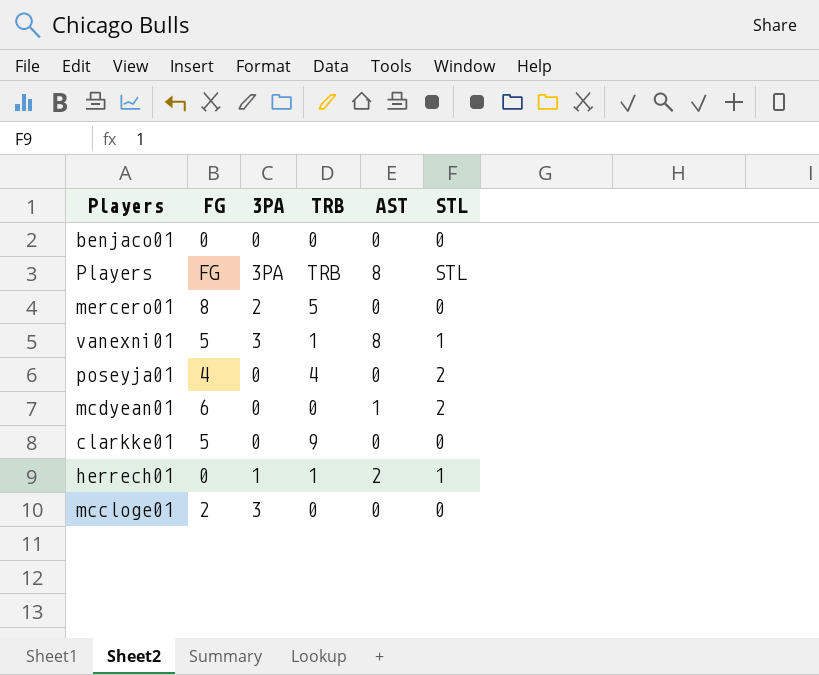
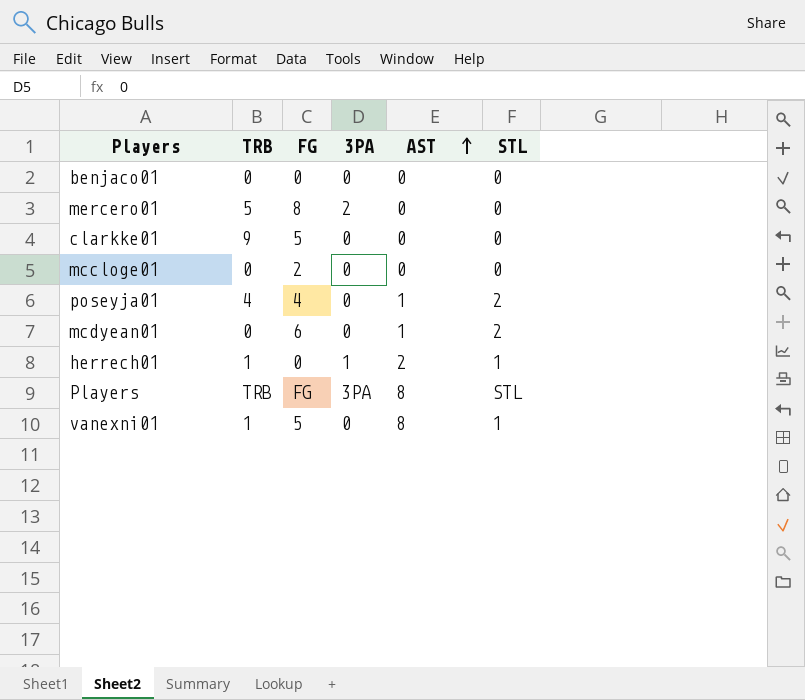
row order: none -> AST ascending
column TRB | position: 4 -> 2
mccloge01 | 3PA: 3 -> 0
poseyja01 | AST: 0 -> 1
vanexni01 | 3PA: 3 -> 0

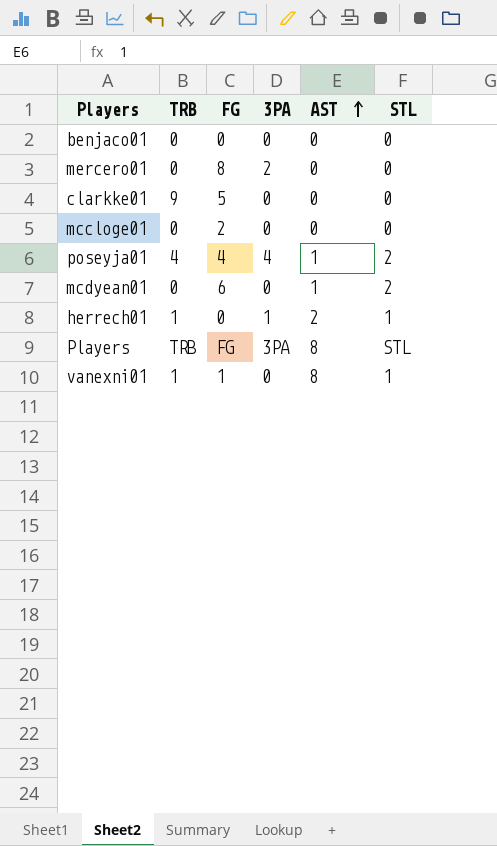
mercero01 | TRB: 5 -> 0
poseyja01 | 3PA: 0 -> 4
vanexni01 | FG: 5 -> 1

